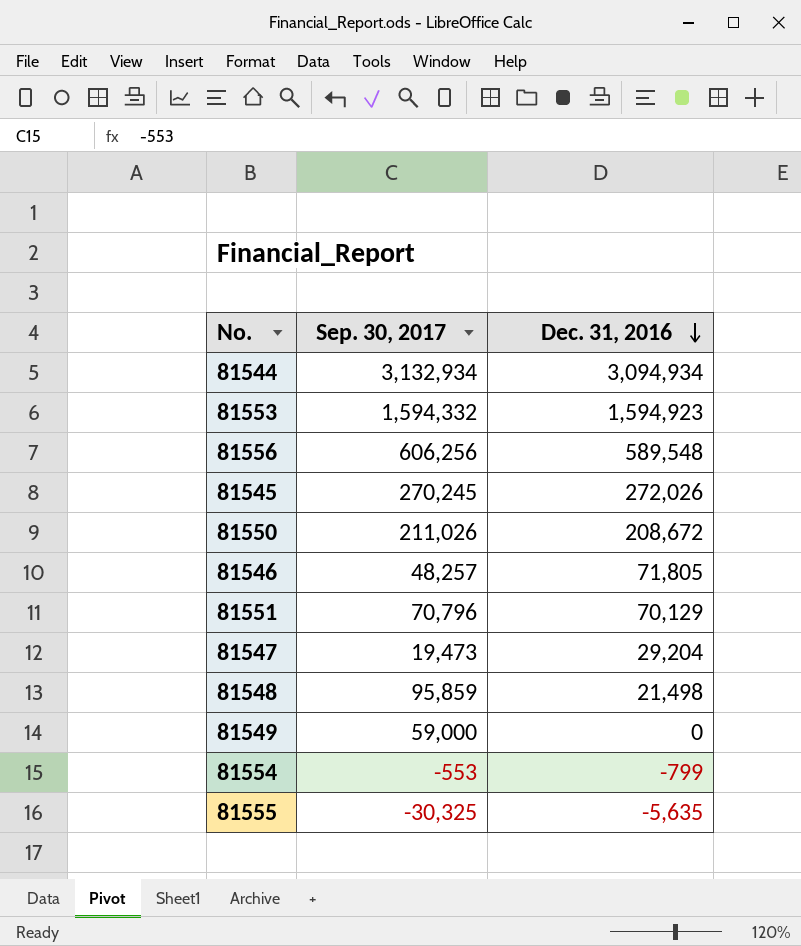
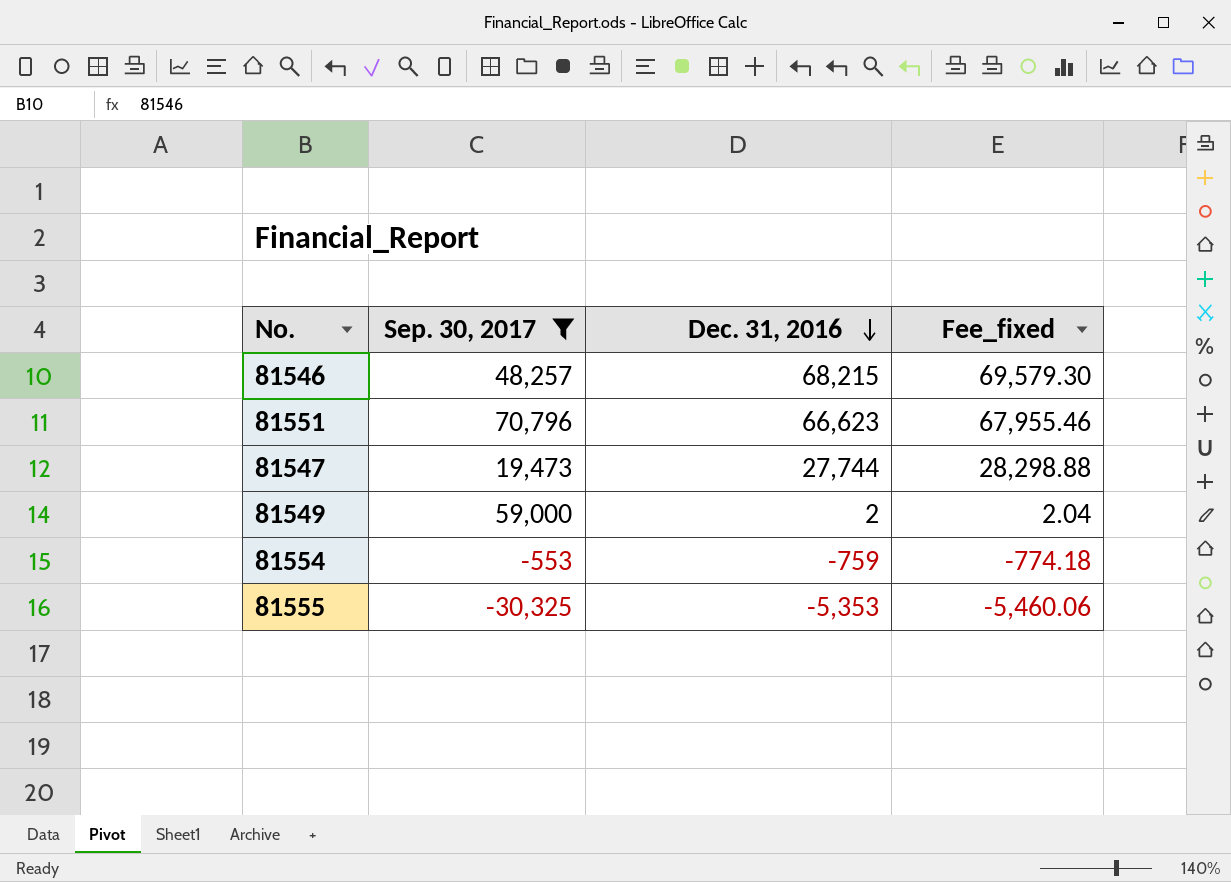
filter: none -> Sep. 30, 2017 <= 70,796
column Fee_fixed | formula: none -> [Dec. 31, 2016] * 1.02
81546 | Dec. 31, 2016: 71,805 -> 68,215
81551 | Dec. 31, 2016: 70,129 -> 66,623
81547 | Dec. 31, 2016: 29,204 -> 27,744
81549 | Dec. 31, 2016: 0 -> 2
81554 | Dec. 31, 2016: -799 -> -759
81555 | Dec. 31, 2016: -5,635 -> -5,353

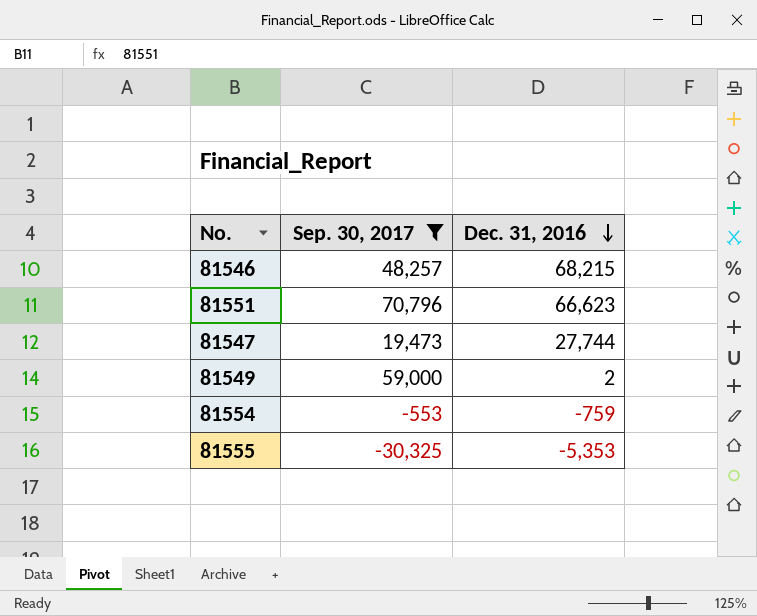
column Fee_fixed | formula: [Dec. 31, 2016] * 1.02 -> none

